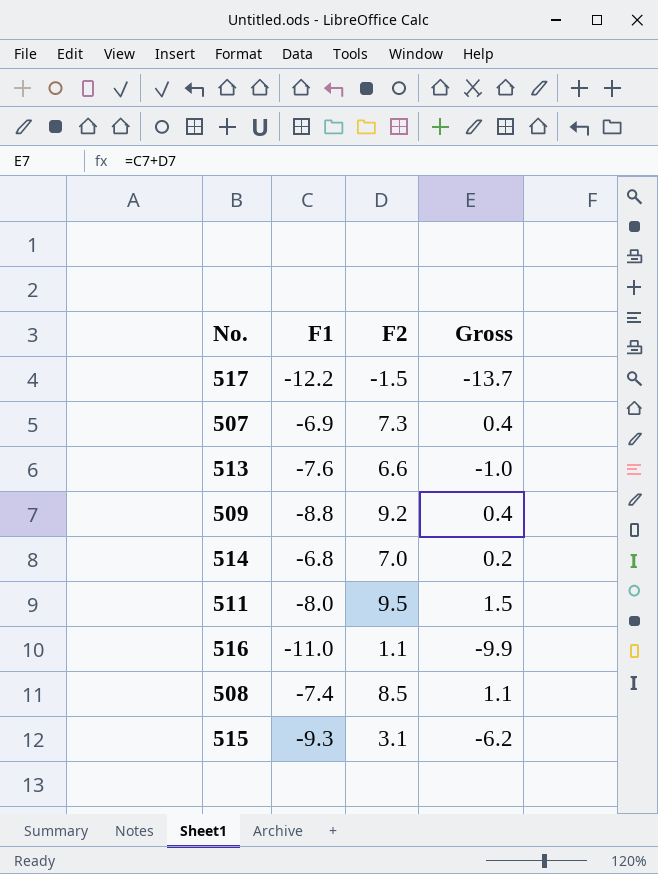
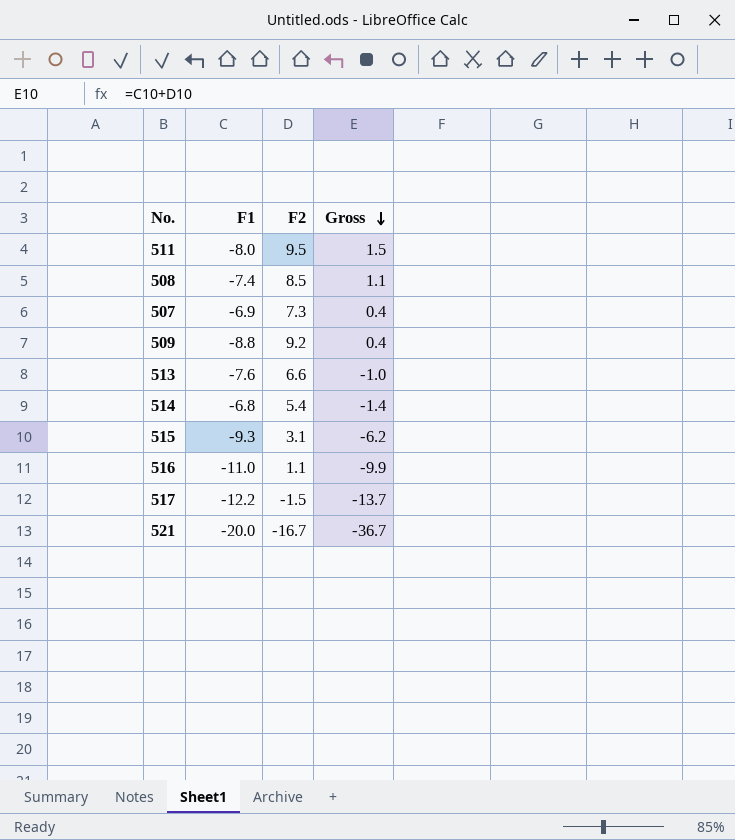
row order: none -> Gross descending
514 | F2: 7.0 -> 5.4
514 | Gross: 0.2 -> -1.4
row 521: none -> -20.0 | -16.7 | -36.7

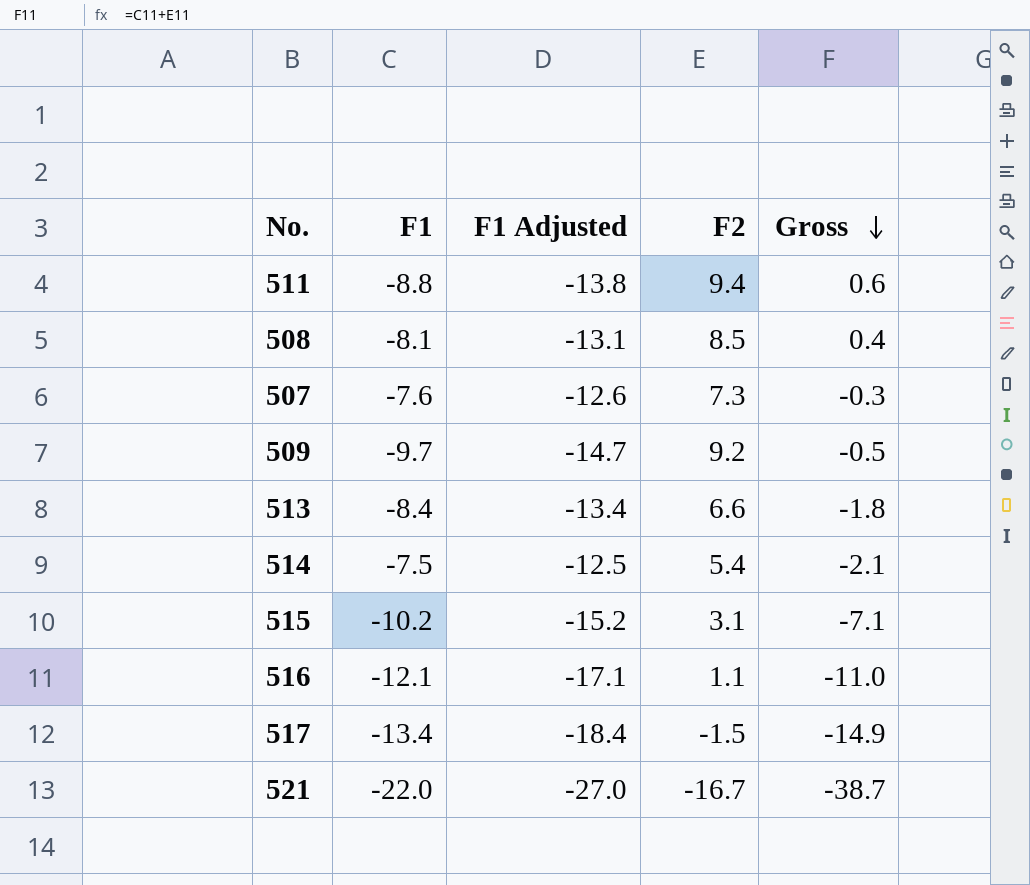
column F1 Adjusted | formula: none -> [F1] - 5
511 | F1: -8.0 -> -8.8
511 | F2: 9.5 -> 9.4
511 | Gross: 1.5 -> 0.6
508 | F1: -7.4 -> -8.1
508 | Gross: 1.1 -> 0.4
507 | F1: -6.9 -> -7.6
507 | Gross: 0.4 -> -0.3
509 | F1: -8.8 -> -9.7
509 | Gross: 0.4 -> -0.5
513 | F1: -7.6 -> -8.4
513 | Gross: -1.0 -> -1.8
514 | F1: -6.8 -> -7.5
514 | Gross: -1.4 -> -2.1
515 | F1: -9.3 -> -10.2
515 | Gross: -6.2 -> -7.1
516 | F1: -11.0 -> -12.1
516 | Gross: -9.9 -> -11.0
517 | F1: -12.2 -> -13.4
517 | Gross: -13.7 -> -14.9
521 | F1: -20.0 -> -22.0
521 | Gross: -36.7 -> -38.7

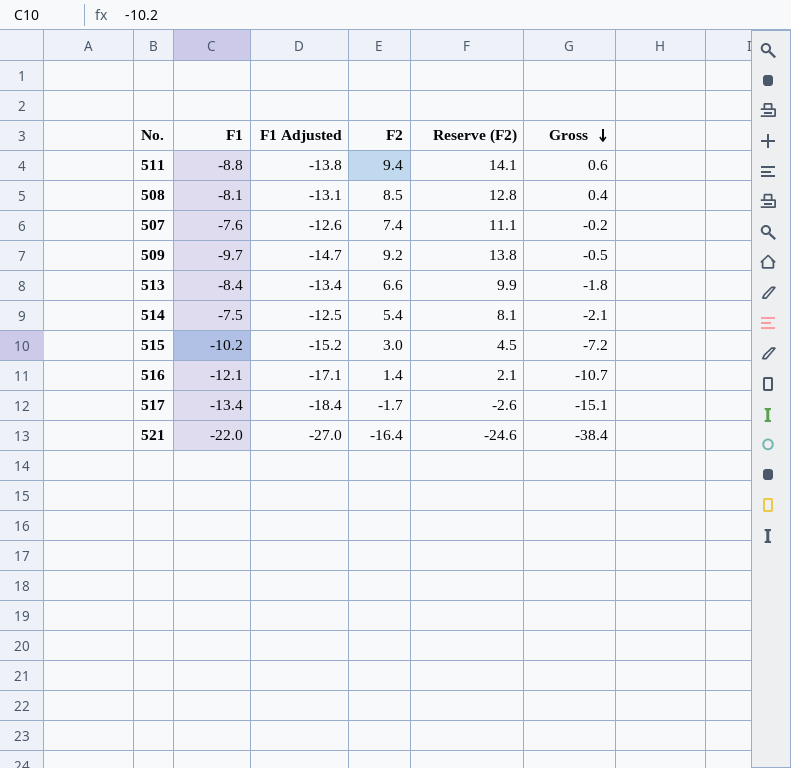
column Reserve (F2) | formula: none -> [F2] * 1.5
507 | F2: 7.3 -> 7.4
507 | Gross: -0.3 -> -0.2
515 | F2: 3.1 -> 3.0
515 | Gross: -7.1 -> -7.2
516 | F2: 1.1 -> 1.4
516 | Gross: -11.0 -> -10.7
517 | F2: -1.5 -> -1.7
517 | Gross: -14.9 -> -15.1
521 | F2: -16.7 -> -16.4
521 | Gross: -38.7 -> -38.4

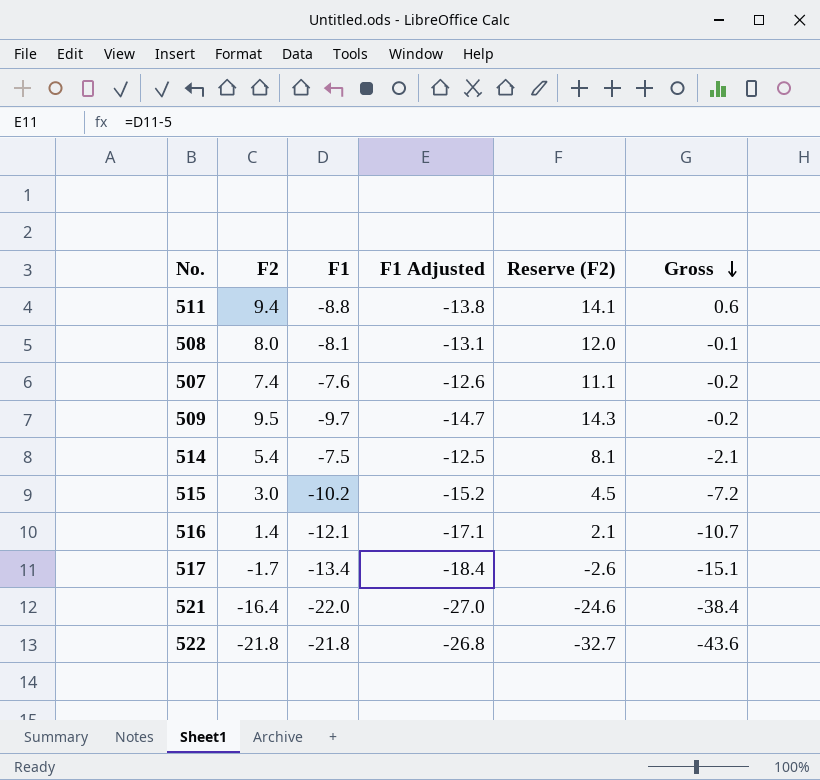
column F2 | position: 4 -> 2
row 513: -8.4 | -13.4 | 6.6 | 9.9 | -1.8 -> none
508 | F2: 8.5 -> 8.0
508 | Reserve (F2): 12.8 -> 12.0
508 | Gross: 0.4 -> -0.1
509 | F2: 9.2 -> 9.5
509 | Reserve (F2): 13.8 -> 14.3
509 | Gross: -0.5 -> -0.2
row 522: none -> -21.8 | -21.8 | -26.8 | -32.7 | -43.6

